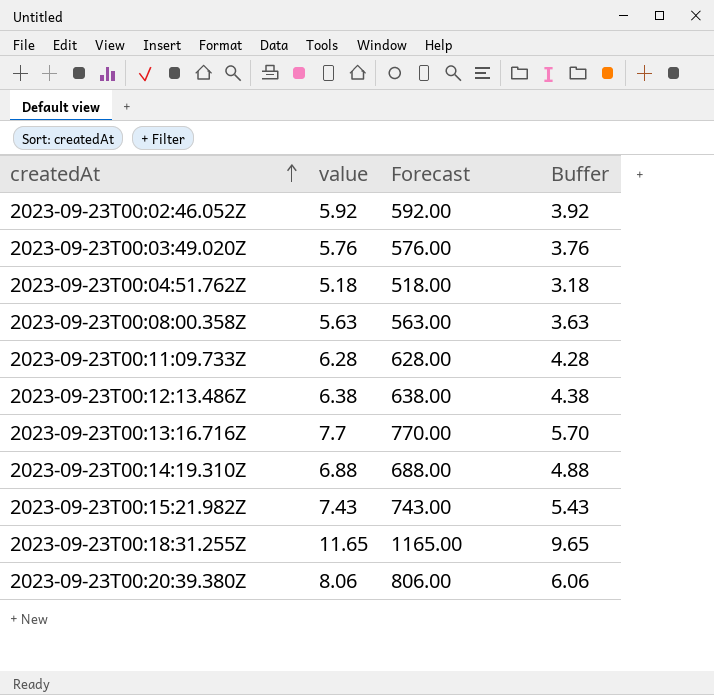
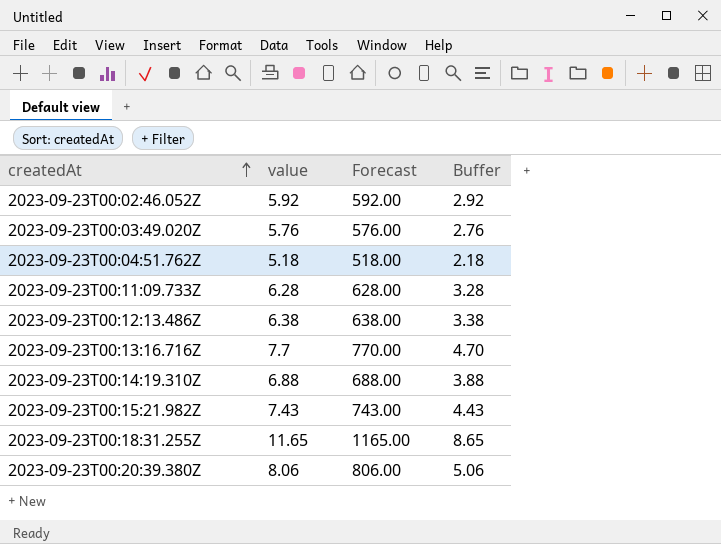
column Buffer | formula: [value] - 2 -> [value] - 3
row 2023-09-23T00:08:00.358Z: 5.63 | 563.00 | 3.63 -> none

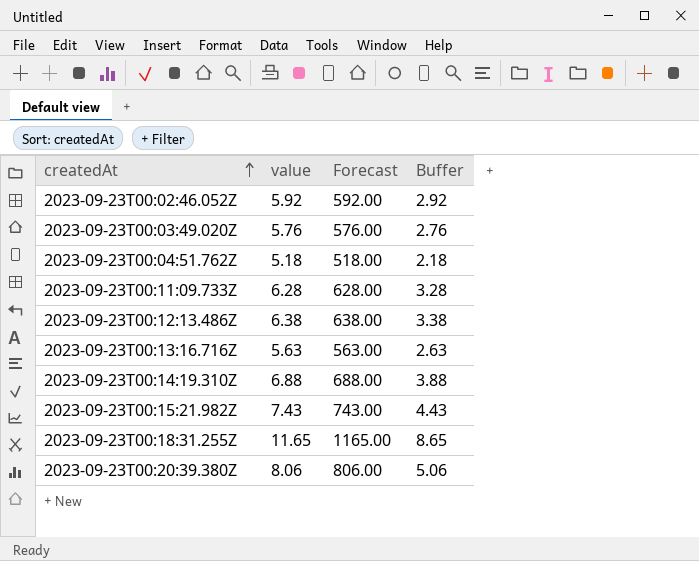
2023-09-23T00:13:16.716Z | value: 7.7 -> 5.63
2023-09-23T00:13:16.716Z | Forecast: 770.00 -> 563.00
2023-09-23T00:13:16.716Z | Buffer: 4.70 -> 2.63

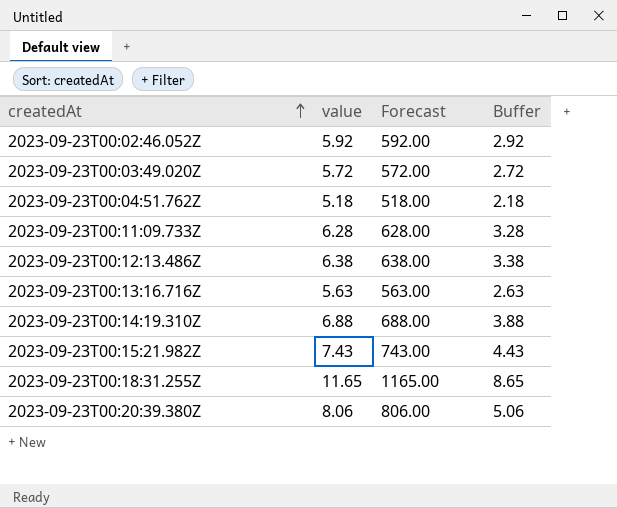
2023-09-23T00:03:49.020Z | value: 5.76 -> 5.72
2023-09-23T00:03:49.020Z | Forecast: 576.00 -> 572.00
2023-09-23T00:03:49.020Z | Buffer: 2.76 -> 2.72

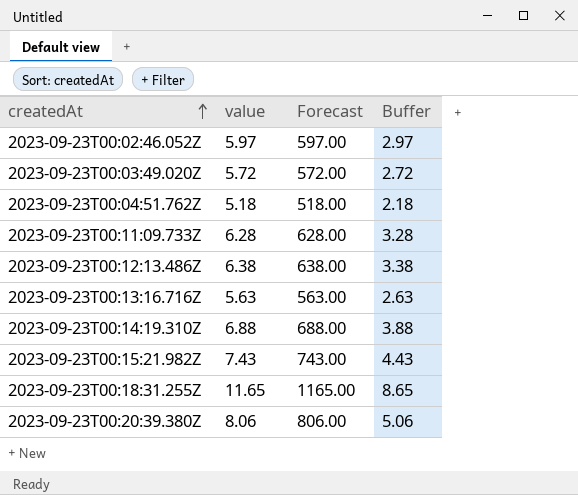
2023-09-23T00:02:46.052Z | value: 5.92 -> 5.97
2023-09-23T00:02:46.052Z | Forecast: 592.00 -> 597.00
2023-09-23T00:02:46.052Z | Buffer: 2.92 -> 2.97

